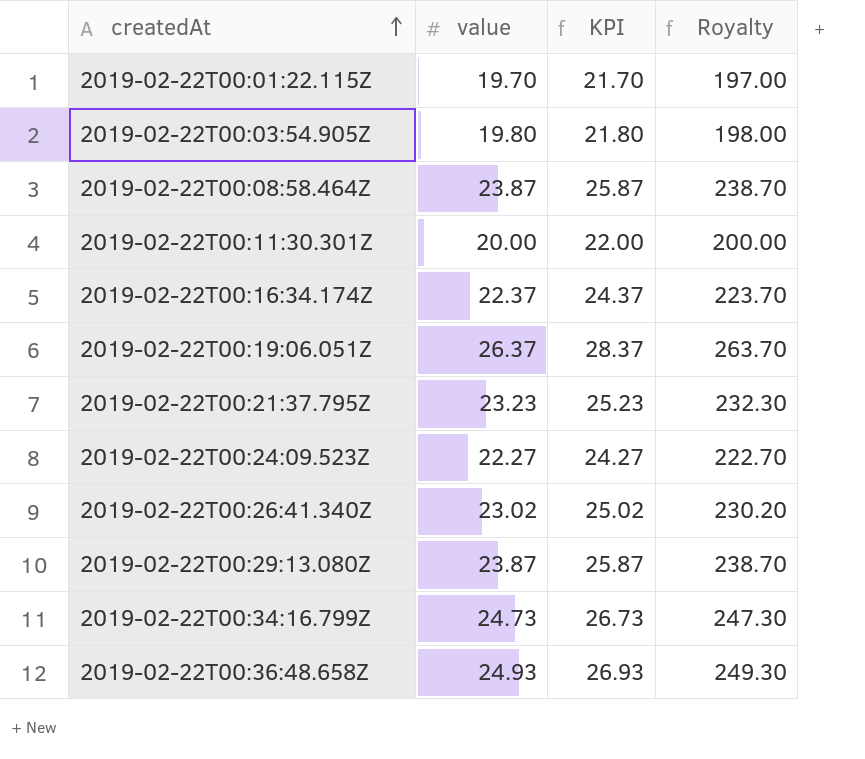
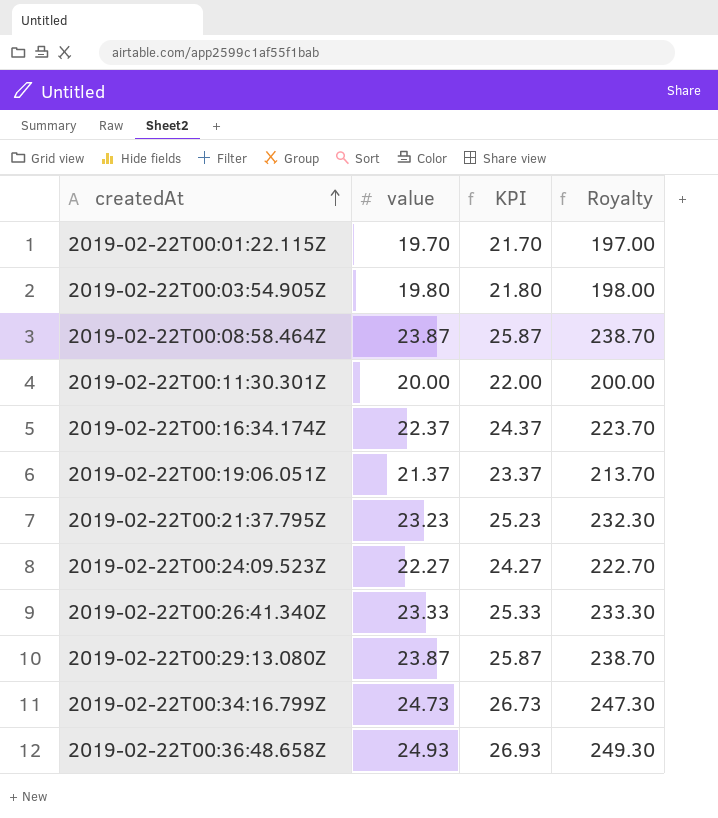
2019-02-22T00:19:06.051Z | value: 26.37 -> 21.37
2019-02-22T00:19:06.051Z | KPI: 28.37 -> 23.37
2019-02-22T00:19:06.051Z | Royalty: 263.70 -> 213.70
2019-02-22T00:26:41.340Z | value: 23.02 -> 23.33
2019-02-22T00:26:41.340Z | KPI: 25.02 -> 25.33
2019-02-22T00:26:41.340Z | Royalty: 230.20 -> 233.30

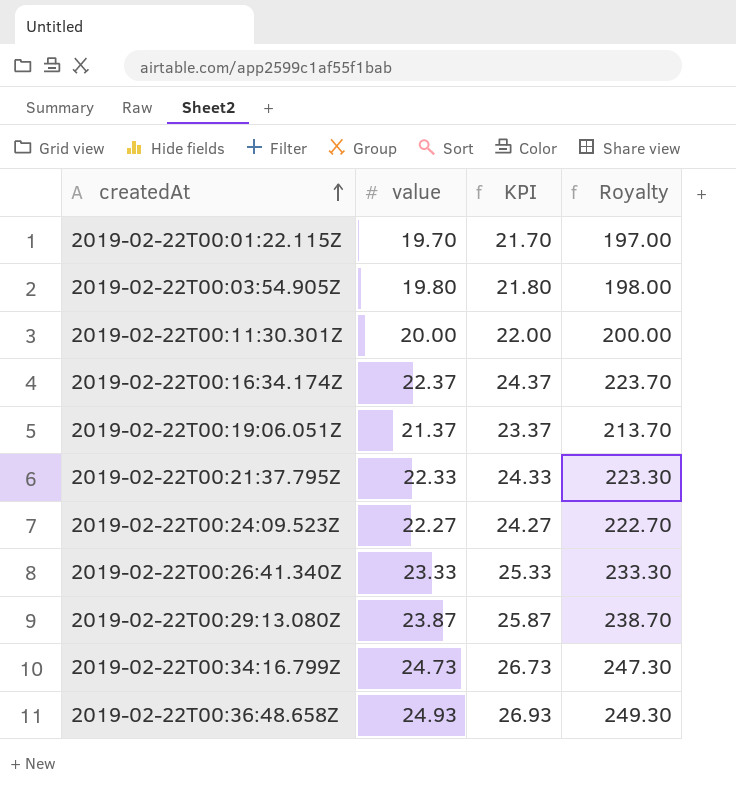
row 2019-02-22T00:08:58.464Z: 23.87 | 25.87 | 238.70 -> none
2019-02-22T00:21:37.795Z | value: 23.23 -> 22.33
2019-02-22T00:21:37.795Z | KPI: 25.23 -> 24.33
2019-02-22T00:21:37.795Z | Royalty: 232.30 -> 223.30

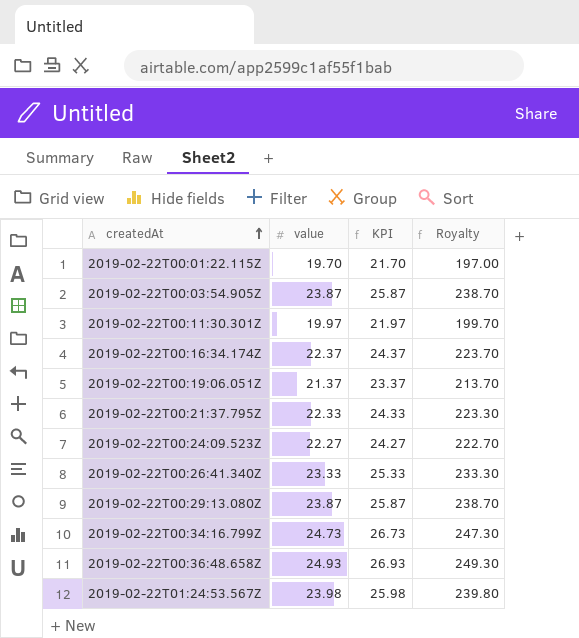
2019-02-22T00:03:54.905Z | value: 19.80 -> 23.87
2019-02-22T00:03:54.905Z | KPI: 21.80 -> 25.87
2019-02-22T00:03:54.905Z | Royalty: 198.00 -> 238.70
2019-02-22T00:11:30.301Z | value: 20.00 -> 19.97
2019-02-22T00:11:30.301Z | KPI: 22.00 -> 21.97
2019-02-22T00:11:30.301Z | Royalty: 200.00 -> 199.70
row 2019-02-22T01:24:53.567Z: none -> 23.98 | 25.98 | 239.80

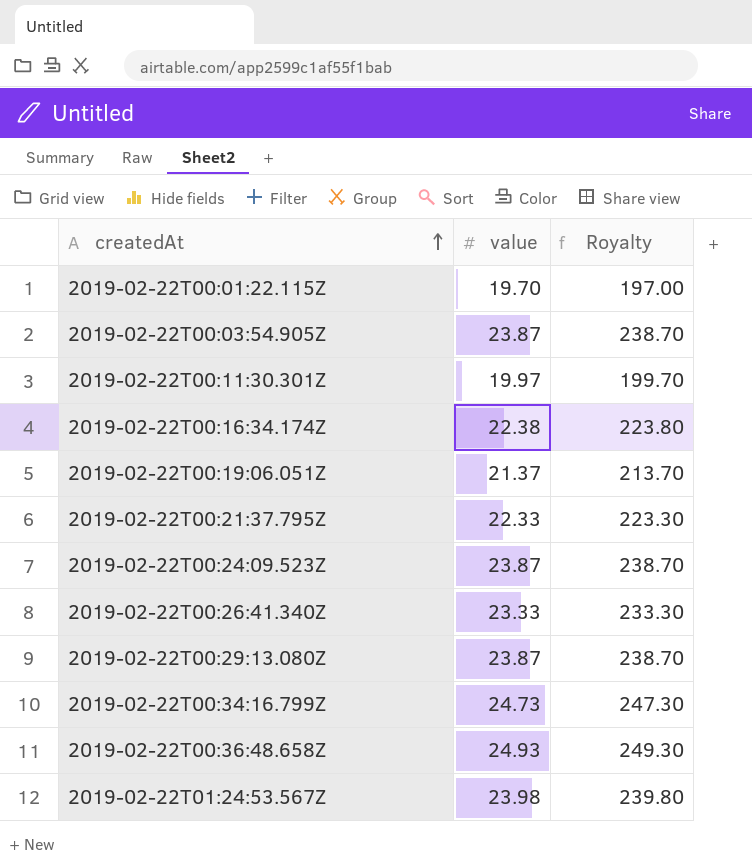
column KPI | formula: [value] + 2 -> none
2019-02-22T00:16:34.174Z | value: 22.37 -> 22.38
2019-02-22T00:16:34.174Z | Royalty: 223.70 -> 223.80
2019-02-22T00:24:09.523Z | value: 22.27 -> 23.87
2019-02-22T00:24:09.523Z | Royalty: 222.70 -> 238.70

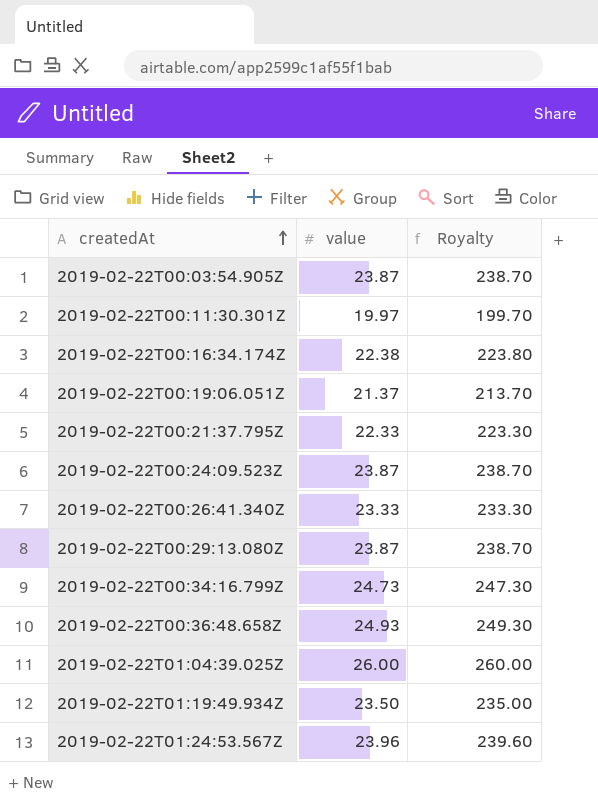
row 2019-02-22T00:01:22.115Z: 19.70 | 197.00 -> none
row 2019-02-22T01:04:39.025Z: none -> 26.00 | 260.00
row 2019-02-22T01:19:49.934Z: none -> 23.50 | 235.00
2019-02-22T01:24:53.567Z | value: 23.98 -> 23.96
2019-02-22T01:24:53.567Z | Royalty: 239.80 -> 239.60

